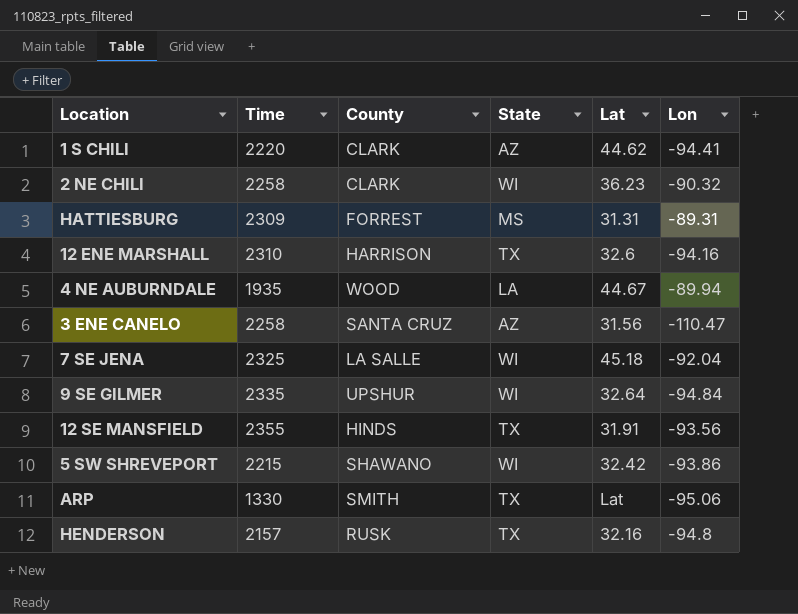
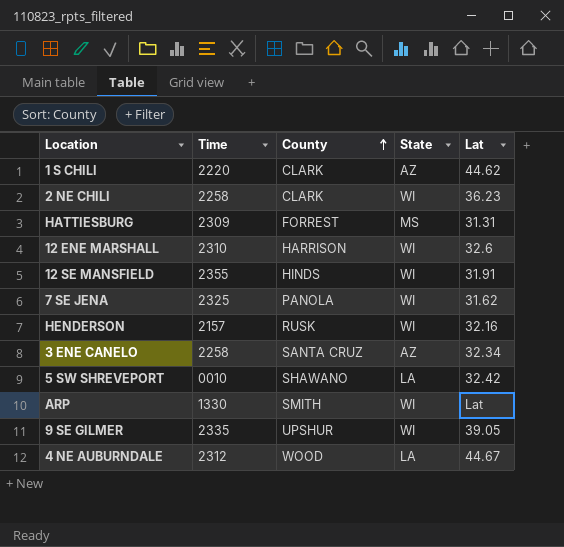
row order: none -> County ascending
column Lon | position: 6 -> none
12 ENE MARSHALL | State: TX -> WI
12 SE MANSFIELD | State: TX -> WI
7 SE JENA | County: LA SALLE -> PANOLA
7 SE JENA | Lat: 45.18 -> 31.62
HENDERSON | State: TX -> WI
3 ENE CANELO | Lat: 31.56 -> 32.34
5 SW SHREVEPORT | Time: 2215 -> 0010
5 SW SHREVEPORT | State: WI -> LA
ARP | State: TX -> WI
9 SE GILMER | Lat: 32.64 -> 39.05
4 NE AUBURNDALE | Time: 1935 -> 2312

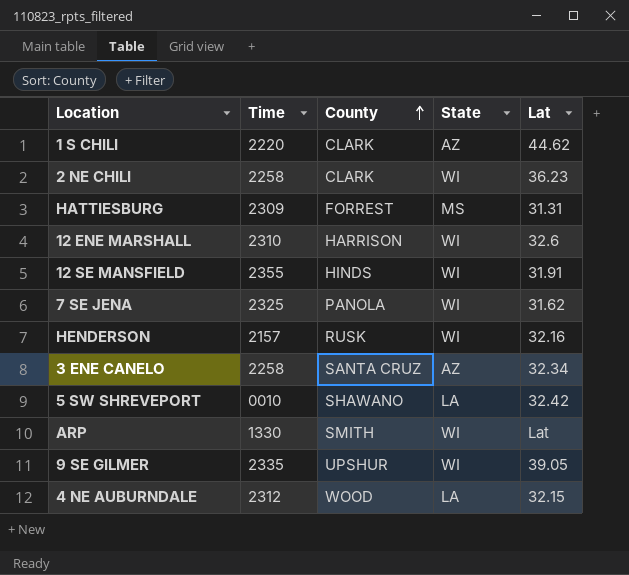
4 NE AUBURNDALE | Lat: 44.67 -> 32.15

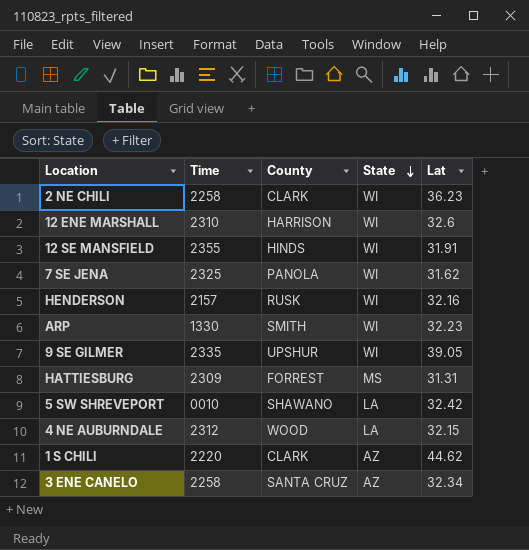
row order: County ascending -> State descending
ARP | Lat: Lat -> 32.23

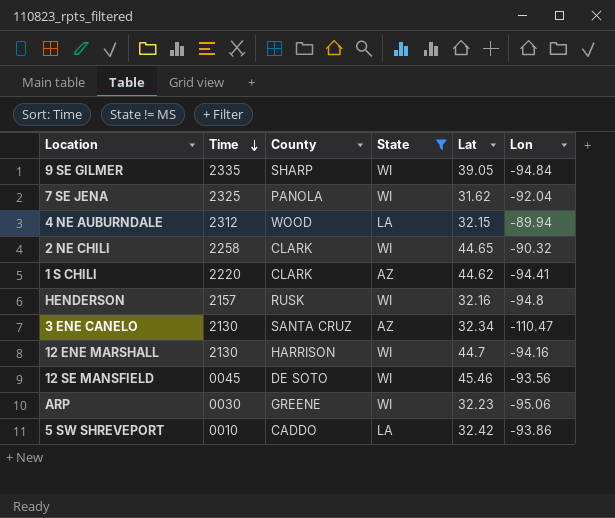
filter: none -> State != MS
row order: State descending -> Time descending
column Lon | position: none -> 6
9 SE GILMER | County: UPSHUR -> SHARP
2 NE CHILI | Lat: 36.23 -> 44.65
3 ENE CANELO | Time: 2258 -> 2130
12 ENE MARSHALL | Time: 2310 -> 2130
12 ENE MARSHALL | Lat: 32.6 -> 44.7
12 SE MANSFIELD | Time: 2355 -> 0045
12 SE MANSFIELD | County: HINDS -> DE SOTO
12 SE MANSFIELD | Lat: 31.91 -> 45.46
ARP | Time: 1330 -> 0030
ARP | County: SMITH -> GREENE
5 SW SHREVEPORT | County: SHAWANO -> CADDO

